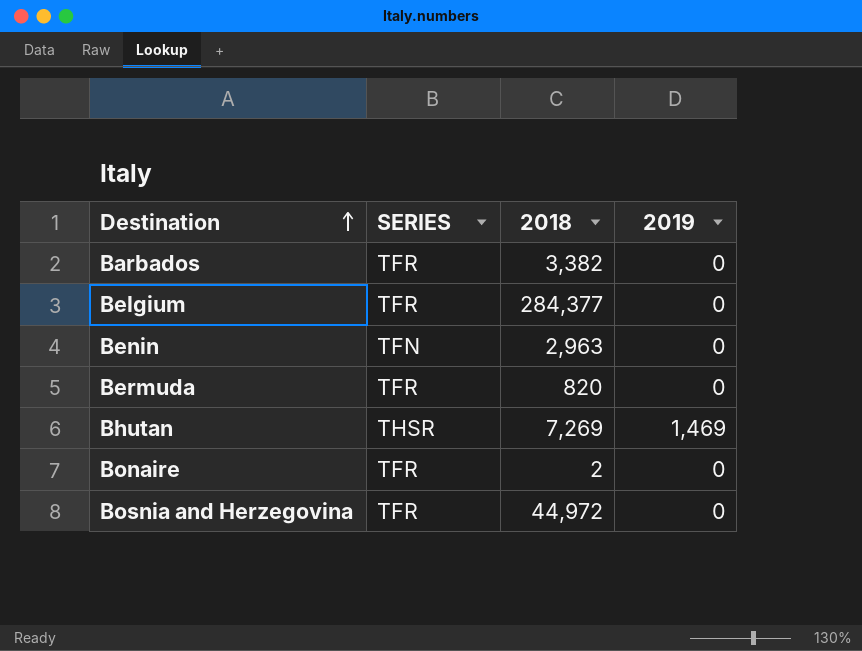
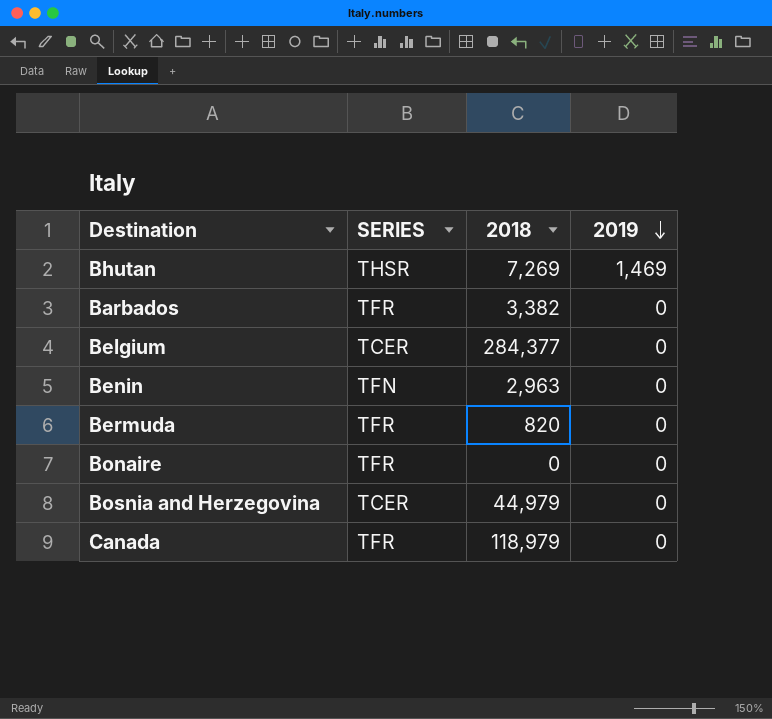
row order: Destination ascending -> 2019 descending
Belgium | SERIES: TFR -> TCER
Bonaire | 2018: 2 -> 0
Bosnia and Herzegovina | SERIES: TFR -> TCER
Bosnia and Herzegovina | 2018: 44,972 -> 44,979
row Canada: none -> TFR | 118,979 | 0

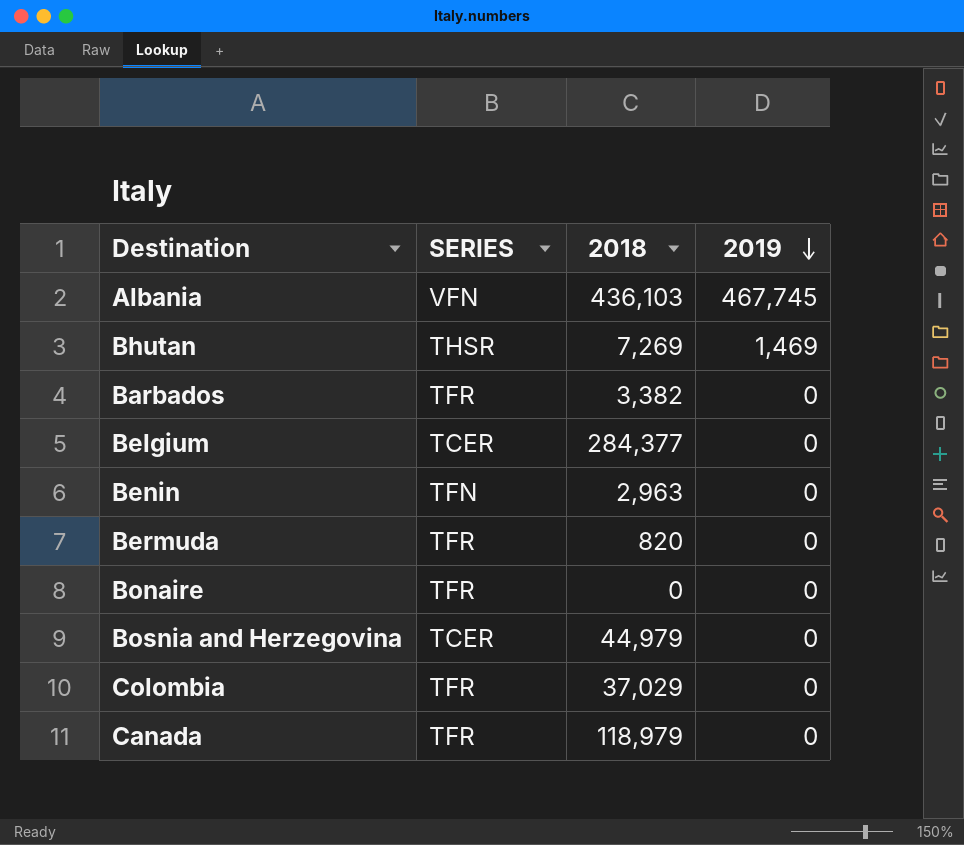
row Albania: none -> VFN | 436,103 | 467,745
row Colombia: none -> TFR | 37,029 | 0

